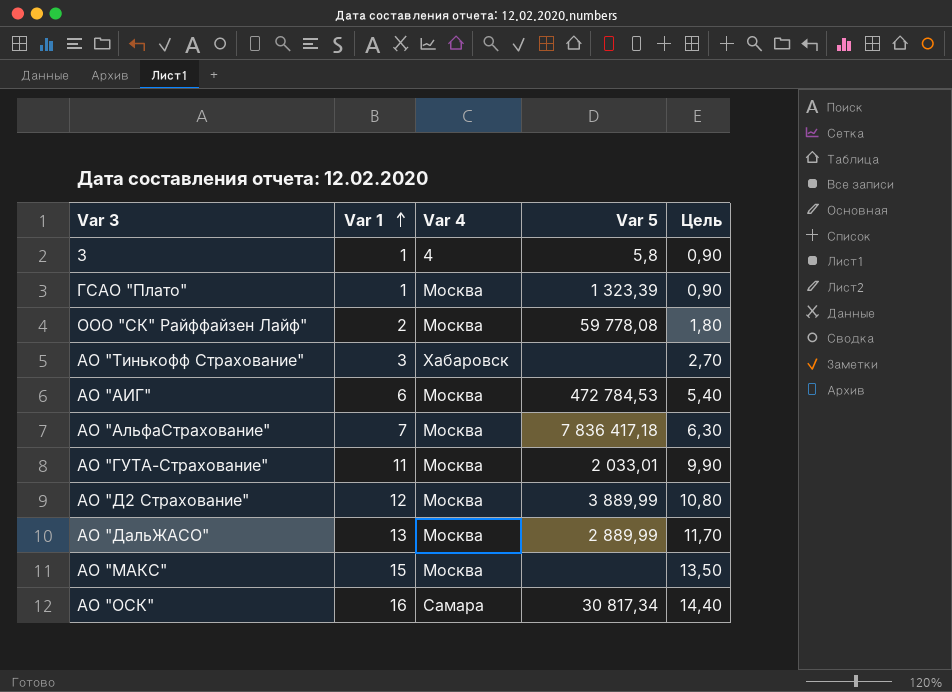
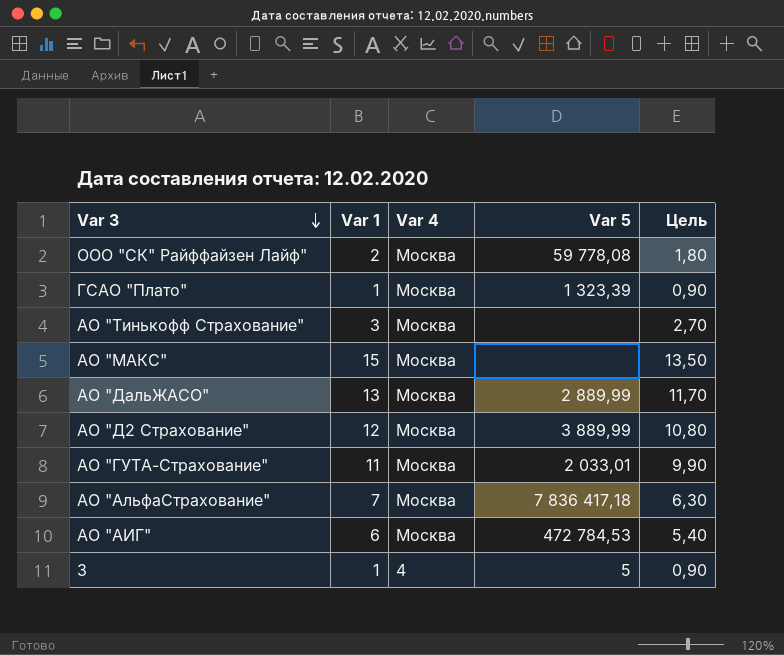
row order: Var 1 ascending -> Var 3 descending
row АО "ОСК": 16 | Самара | 30 817,34 | 14,40 -> none
АО "Тинькофф Страхование" | Var 4: Хабаровск -> Москва
3 | Var 5: 5,8 -> 5

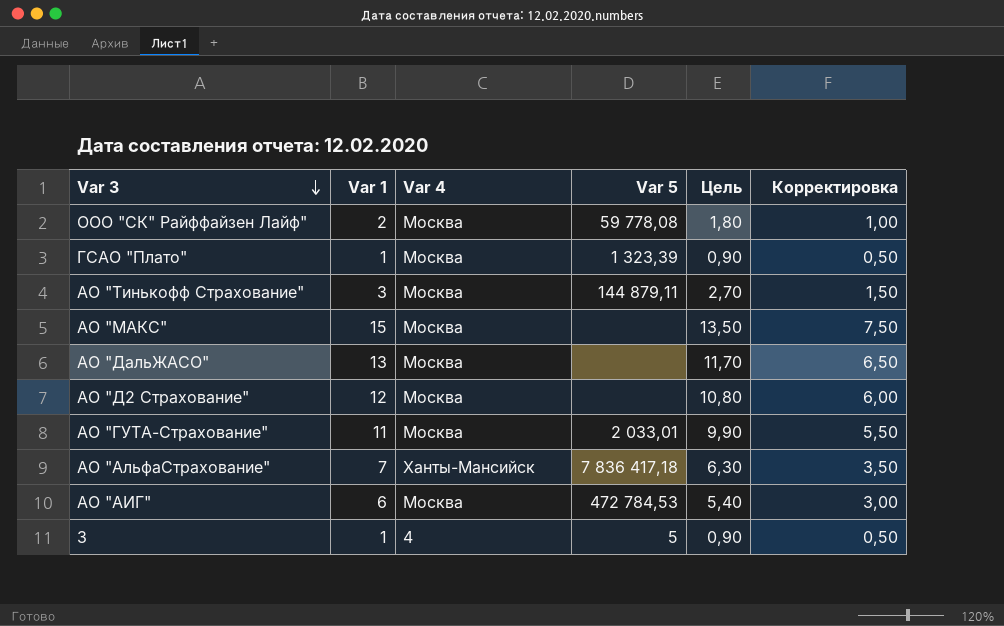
column Корректировка | formula: none -> [Var 1] * 0,5
АО "Тинькофф Страхование" | Var 5: none -> 144 879,11
АО "ДальЖАСО" | Var 5: 2 889,99 -> none
АО "Д2 Страхование" | Var 5: 3 889,99 -> none
АО "АльфаСтрахование" | Var 4: Москва -> Ханты-Мансийск

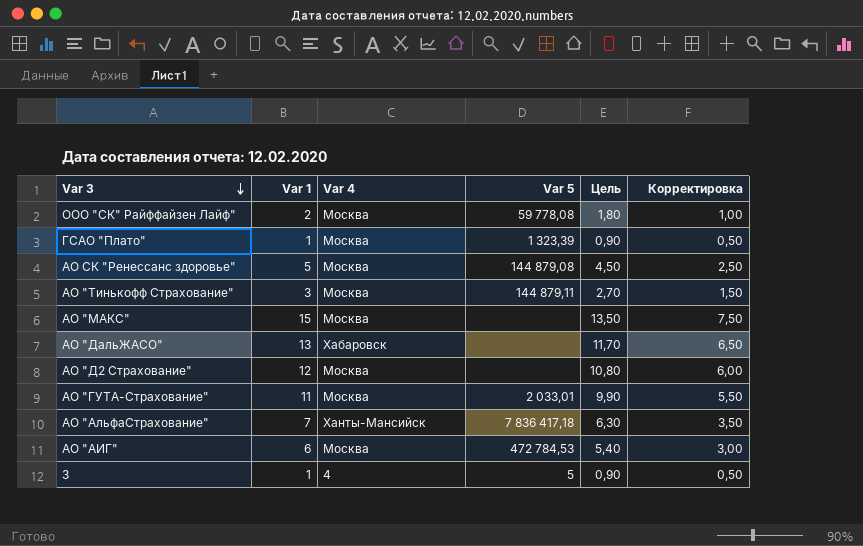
row АО СК "Ренессанс здоровье": none -> 5 | Москва | 144 879,08 | 4,50 | 2,50
АО "ДальЖАСО" | Var 4: Москва -> Хабаровск

